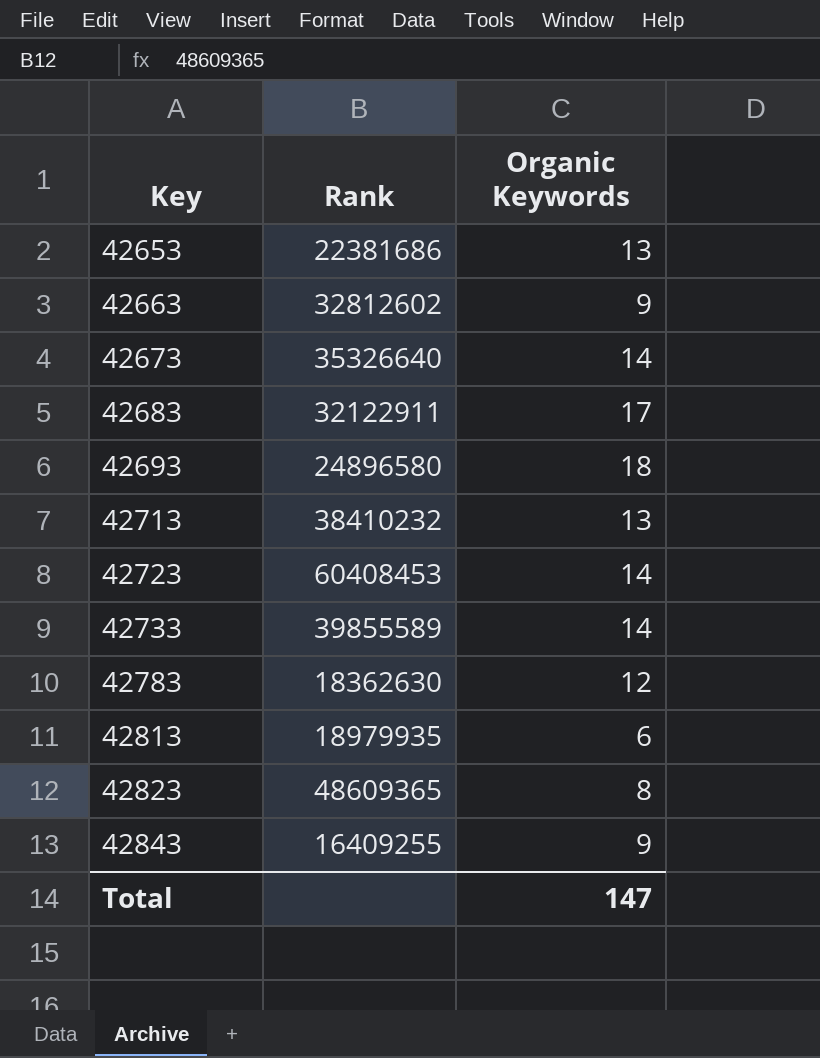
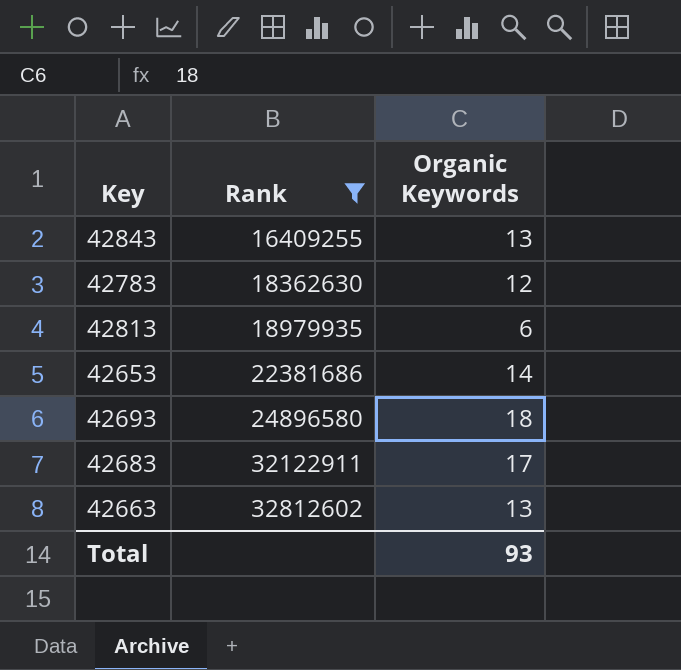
filter: none -> Rank <= 32812602
row order: Key ascending -> Rank ascending
42843 | Organic Keywords: 9 -> 13
42653 | Organic Keywords: 13 -> 14
42663 | Organic Keywords: 9 -> 13
Total | Organic Keywords: 147 -> 93

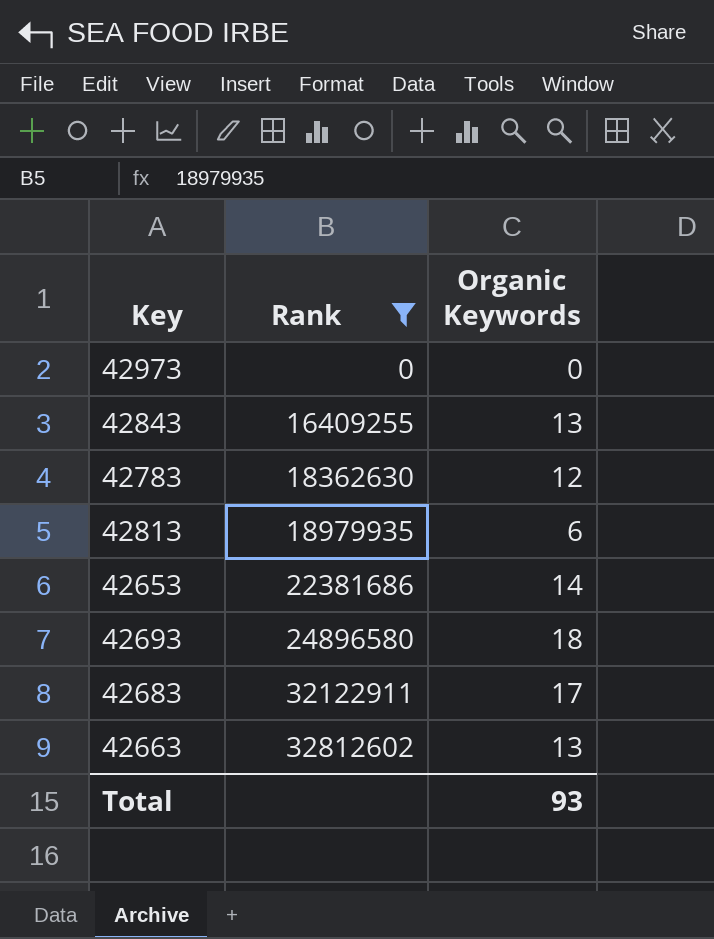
row 42973: none -> 0 | 0

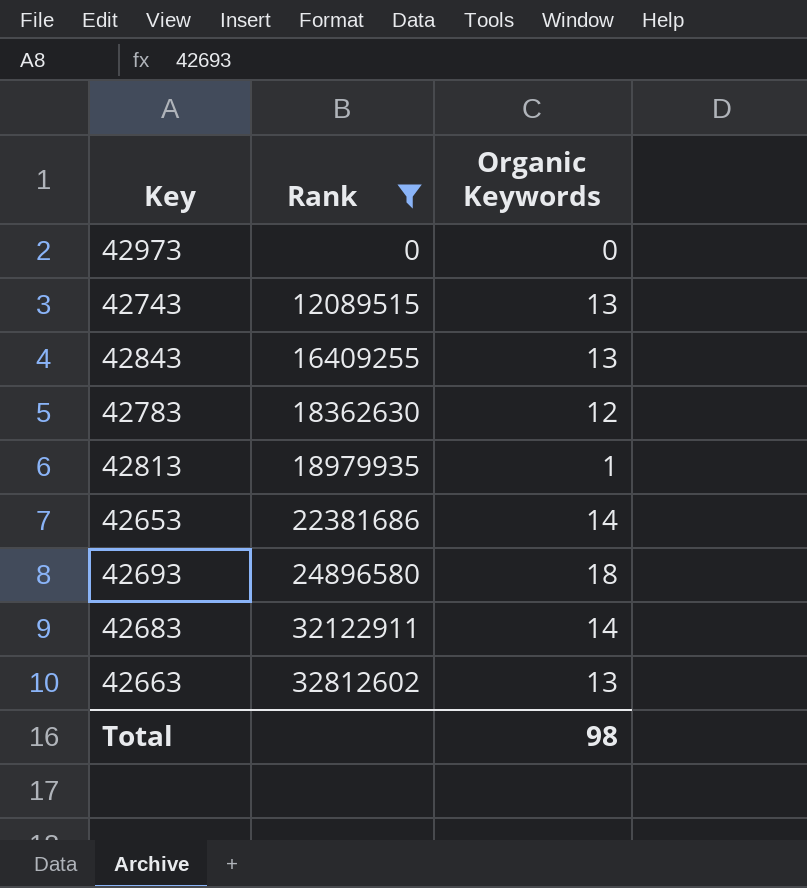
row 42743: none -> 12089515 | 13
42813 | Organic Keywords: 6 -> 1
42683 | Organic Keywords: 17 -> 14
Total | Organic Keywords: 93 -> 98

